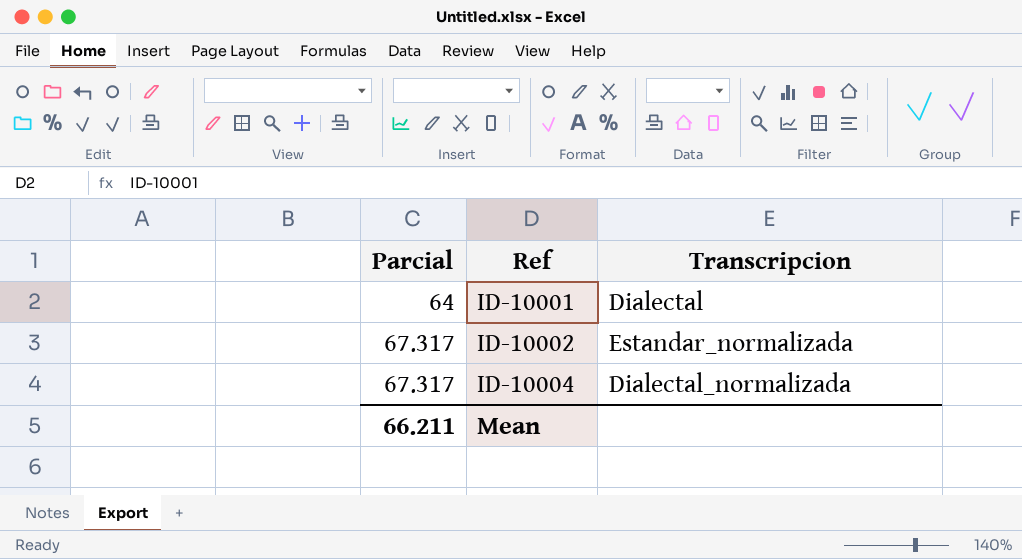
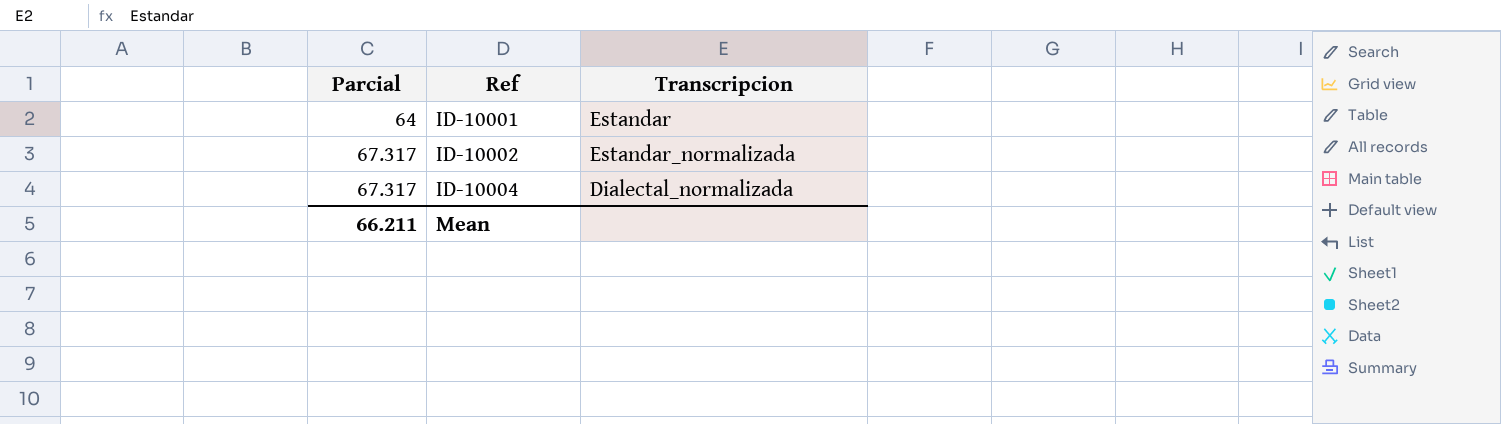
ID-10001 | Transcripcion: Dialectal -> Estandar

